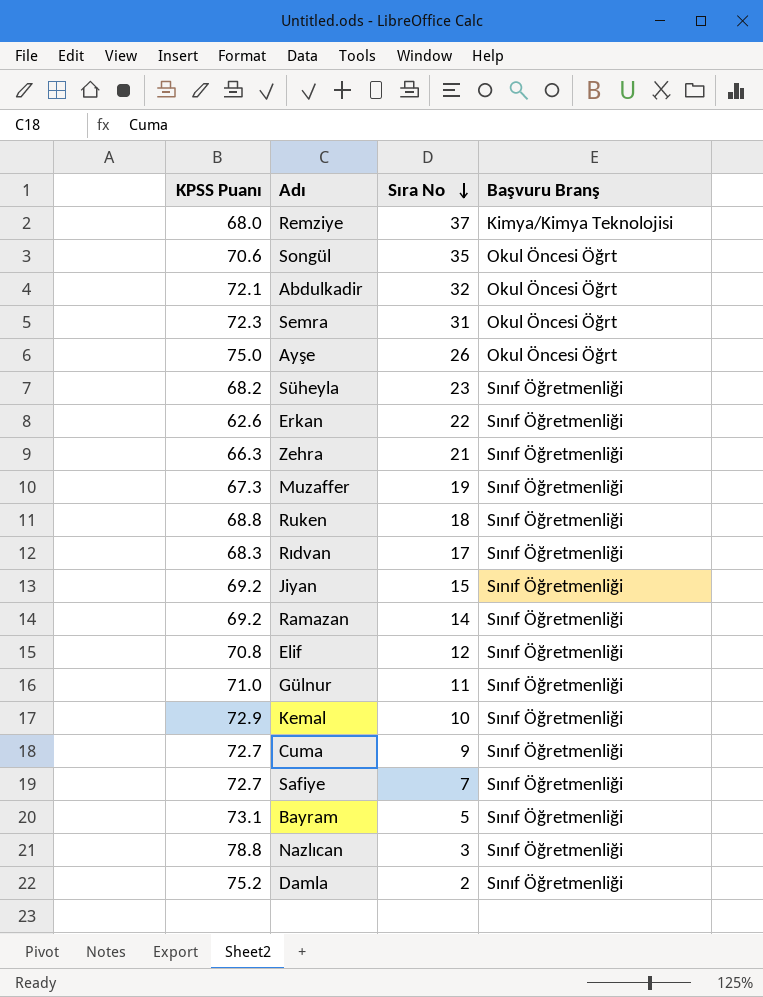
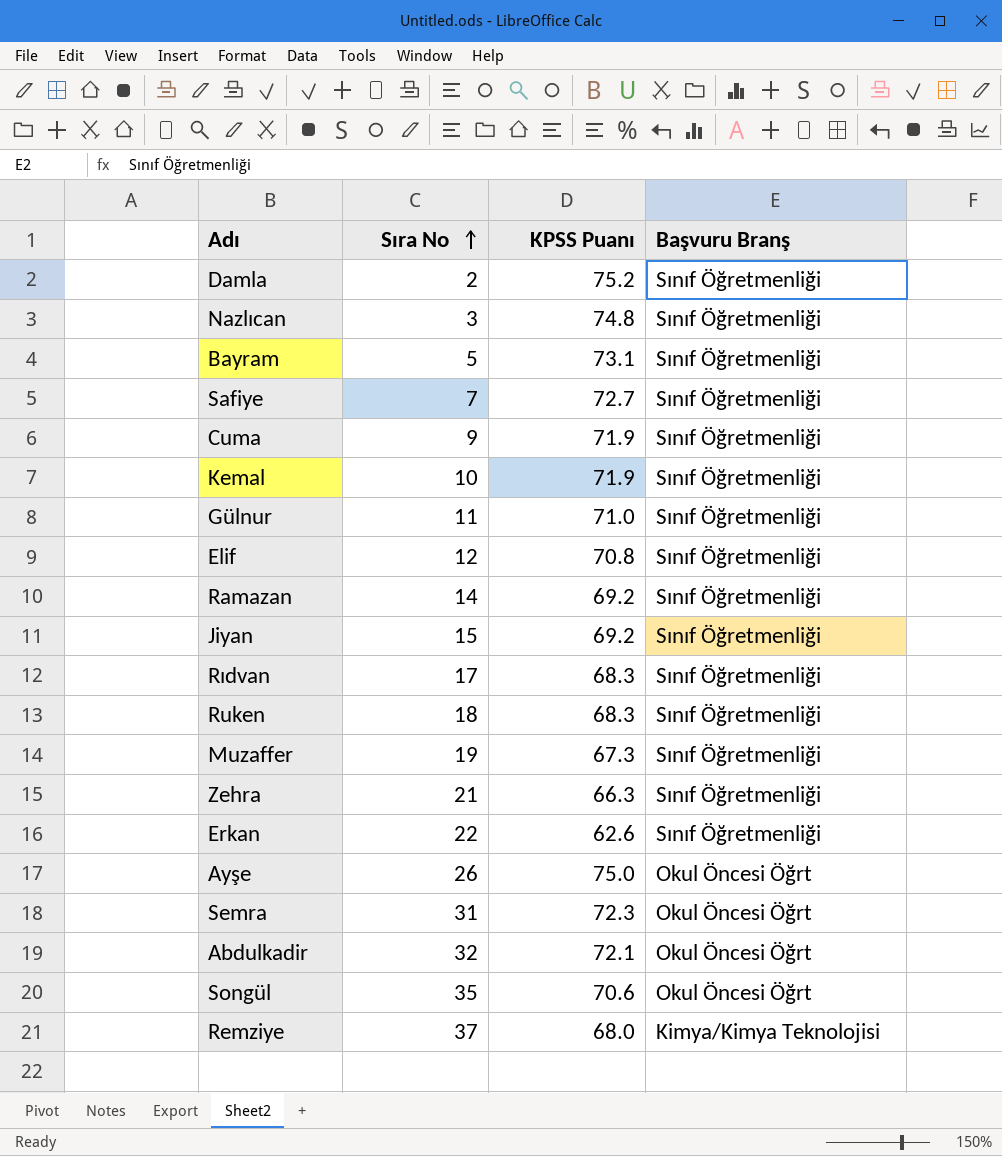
row order: Sıra No descending -> Sıra No ascending
column KPSS Puanı | position: 1 -> 3
row Süheyla: 68.2 | 23 | Sınıf Öğretmenliği -> none
Nazlıcan | KPSS Puanı: 78.8 -> 74.8
Cuma | KPSS Puanı: 72.7 -> 71.9
Kemal | KPSS Puanı: 72.9 -> 71.9
Ruken | KPSS Puanı: 68.8 -> 68.3

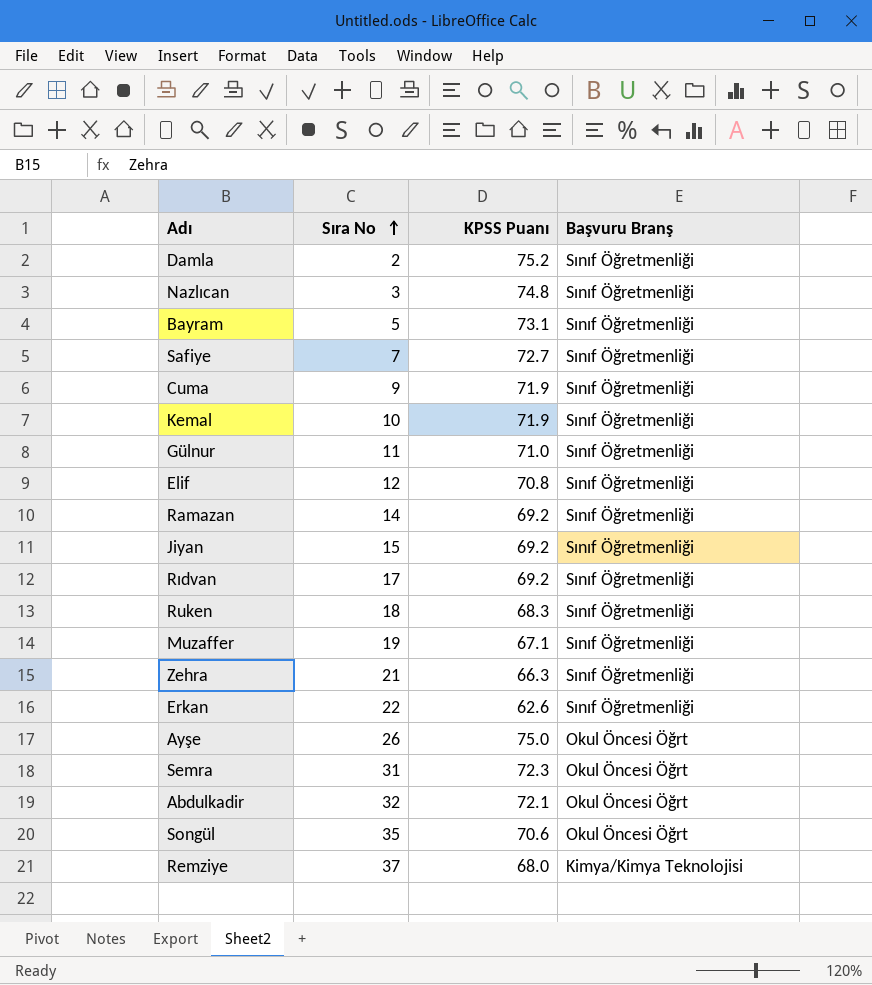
Rıdvan | KPSS Puanı: 68.3 -> 69.2
Muzaffer | KPSS Puanı: 67.3 -> 67.1

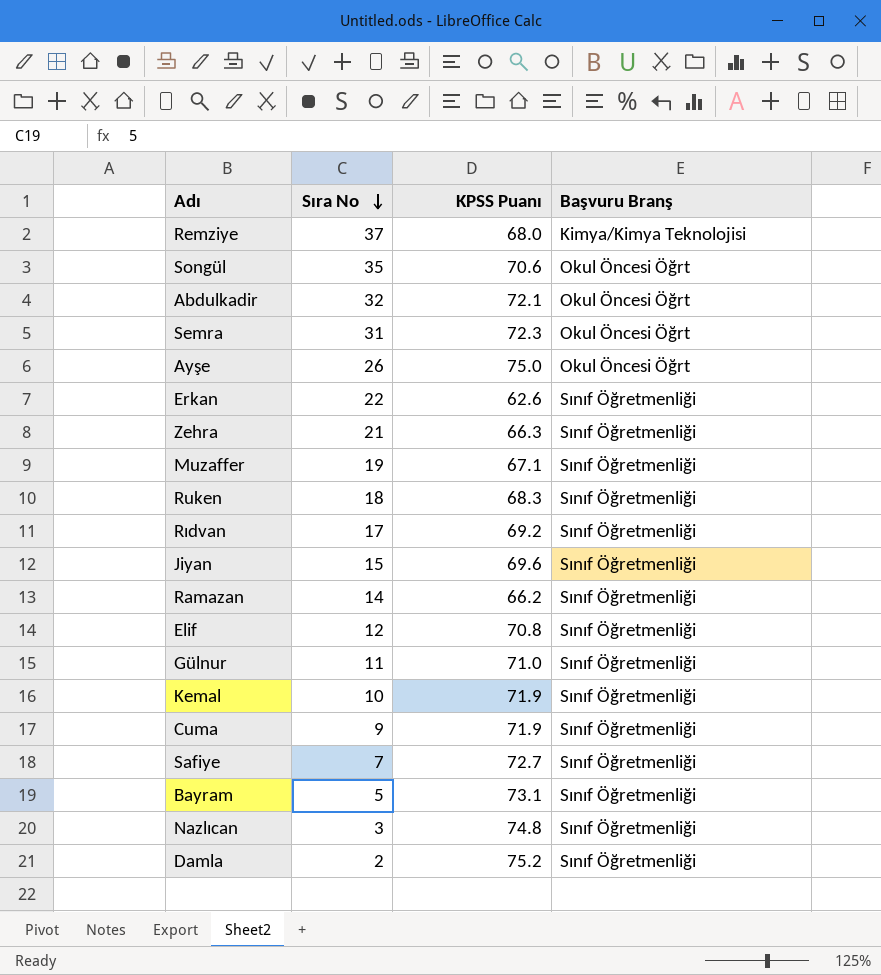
row order: Sıra No ascending -> Sıra No descending
Jiyan | KPSS Puanı: 69.2 -> 69.6
Ramazan | KPSS Puanı: 69.2 -> 66.2

